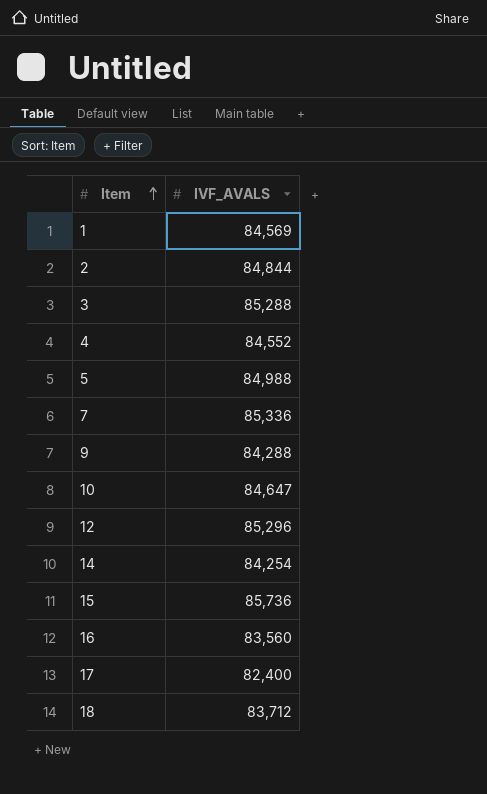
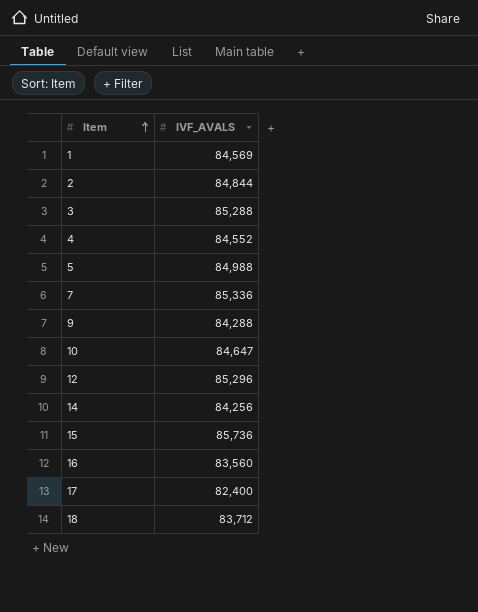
14 | IVF_AVALS: 84,254 -> 84,256

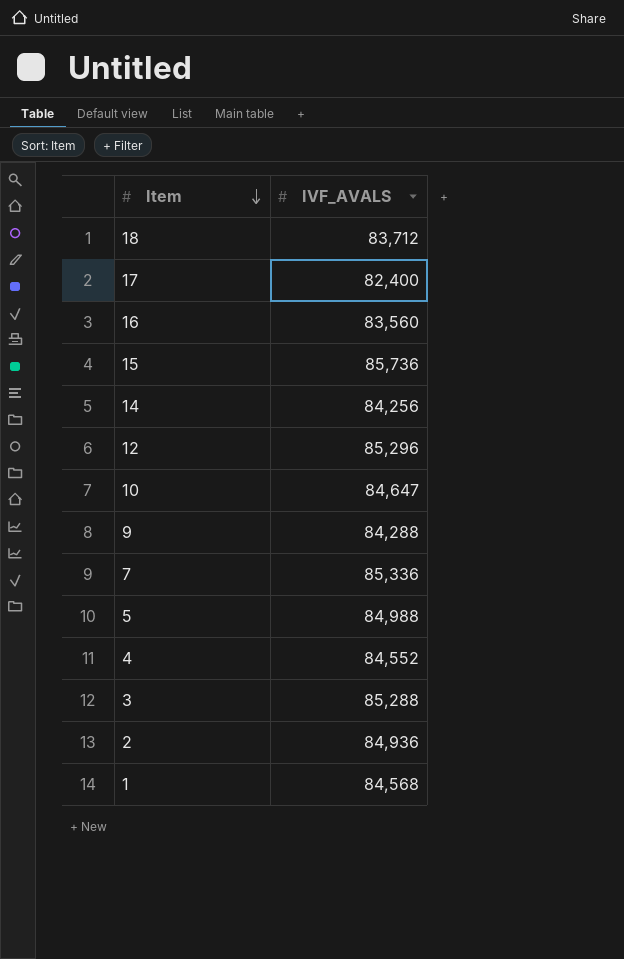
row order: Item ascending -> Item descending
2 | IVF_AVALS: 84,844 -> 84,936
1 | IVF_AVALS: 84,569 -> 84,568

